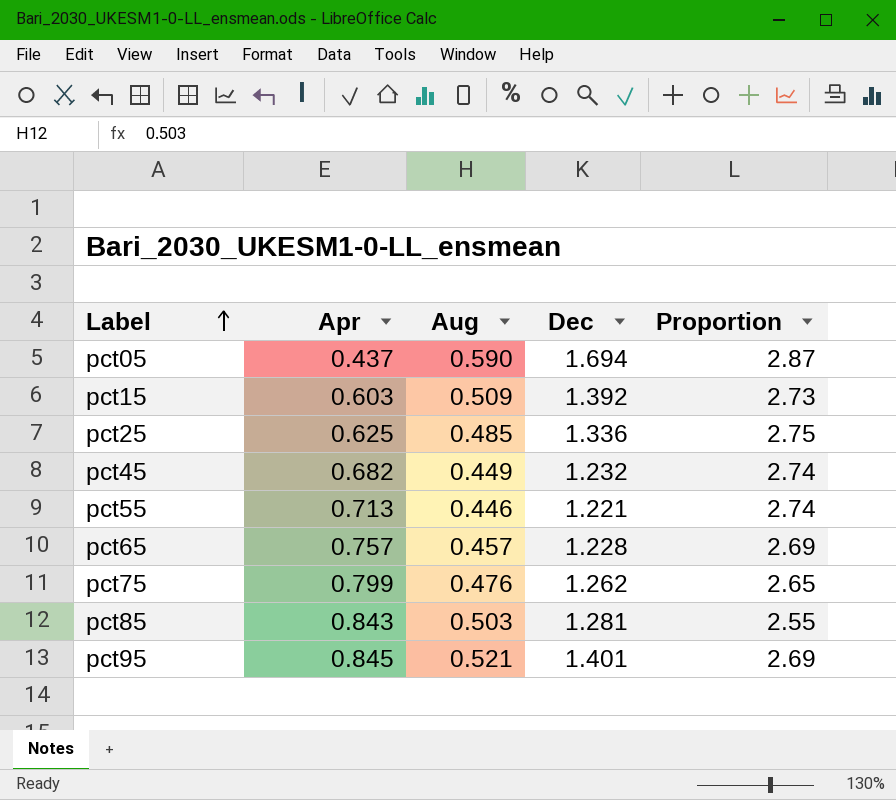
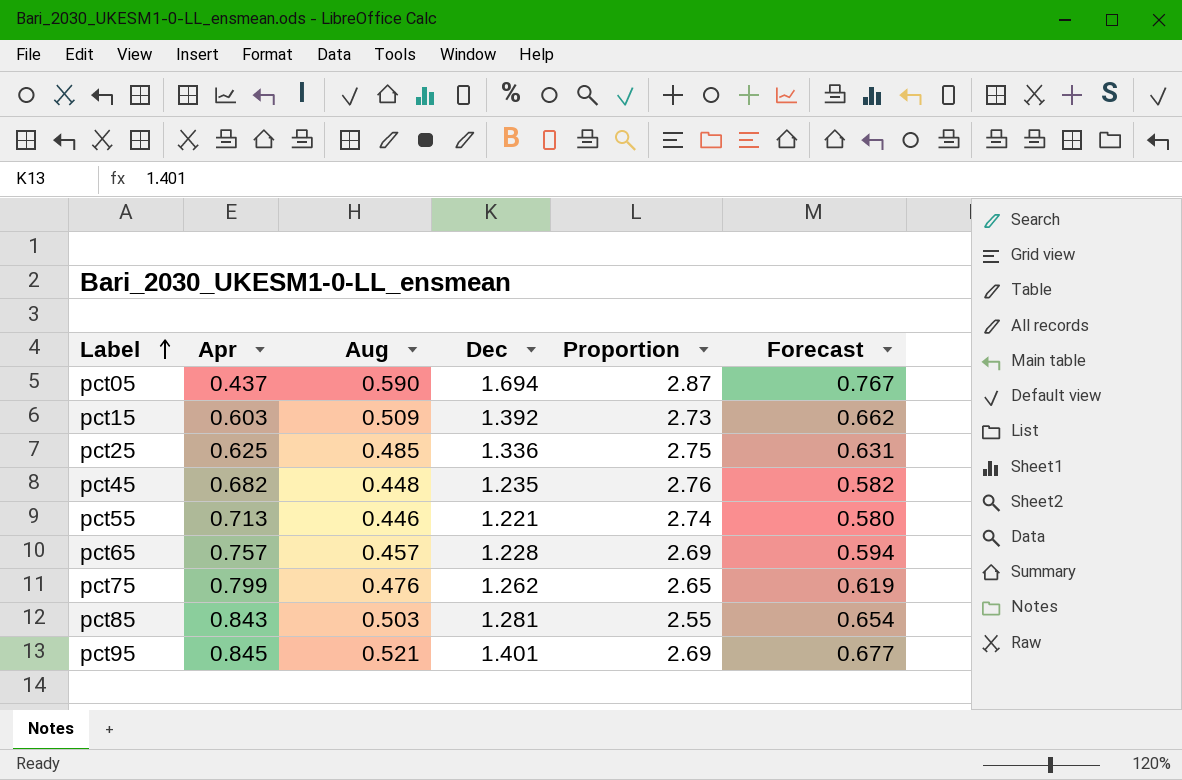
column Forecast | formula: none -> [Aug] * 1.3
pct45 | Aug: 0.449 -> 0.448
pct45 | Dec: 1.232 -> 1.235
pct45 | Proportion: 2.74 -> 2.76

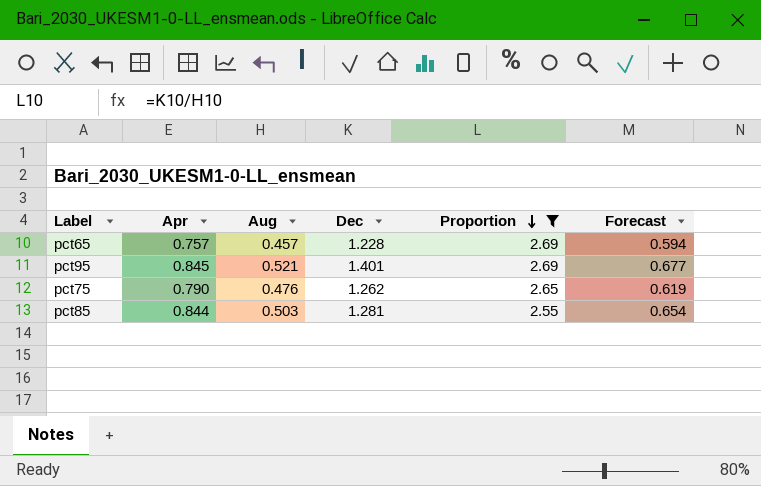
filter: none -> Proportion <= 2.69
row order: Label ascending -> Proportion descending
pct75 | Apr: 0.799 -> 0.790
pct85 | Apr: 0.843 -> 0.844

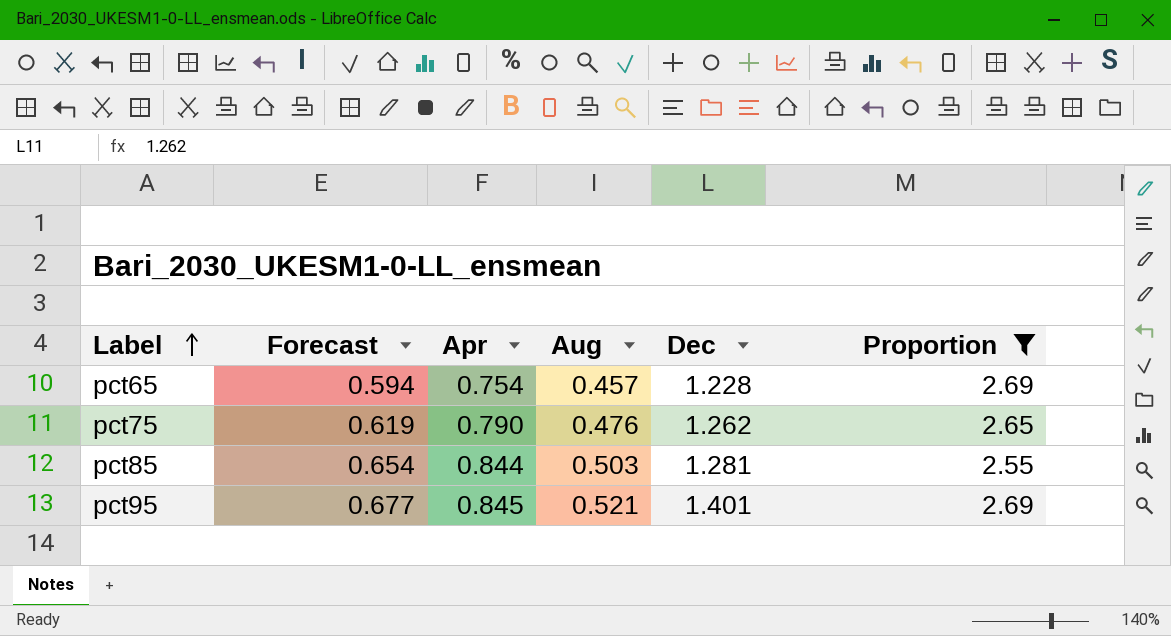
row order: Proportion descending -> Label ascending
column Forecast | position: 6 -> 2
pct65 | Apr: 0.757 -> 0.754

